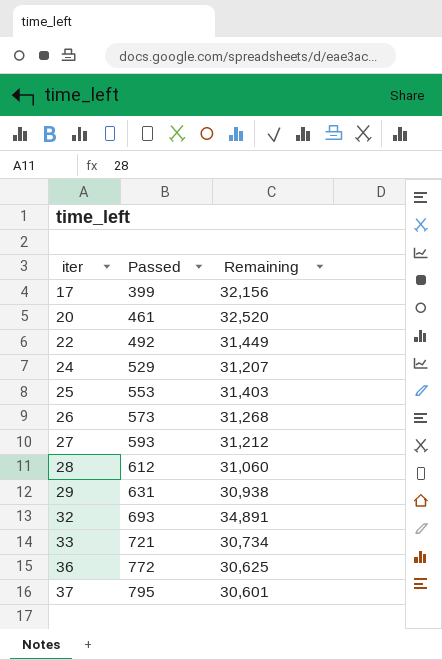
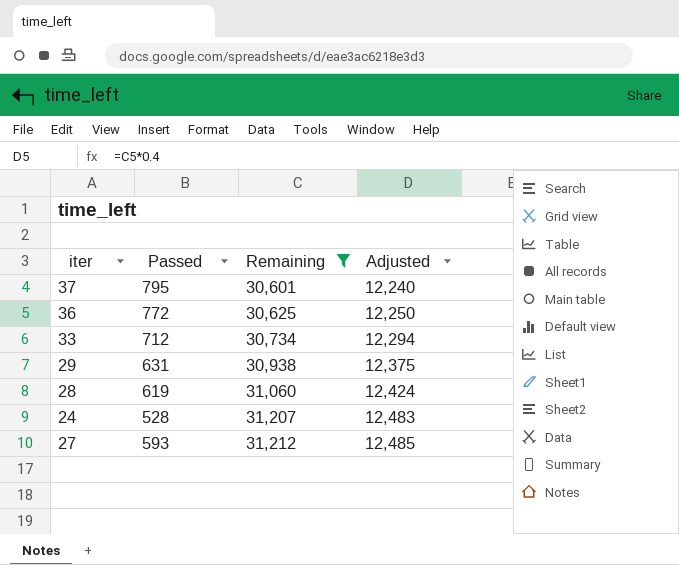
filter: none -> Remaining <= 31,212
row order: iter ascending -> Remaining ascending
column Adjusted | formula: none -> [Remaining] * 0.4
33 | Passed: 721 -> 712
28 | Passed: 612 -> 619
24 | Passed: 529 -> 528

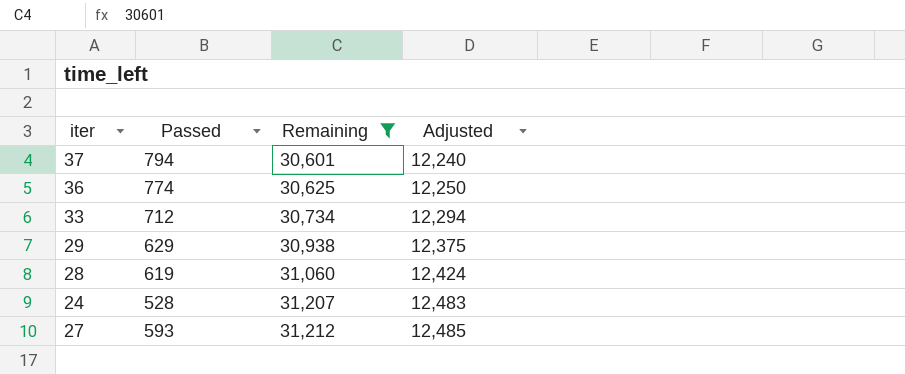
37 | Passed: 795 -> 794
36 | Passed: 772 -> 774
29 | Passed: 631 -> 629

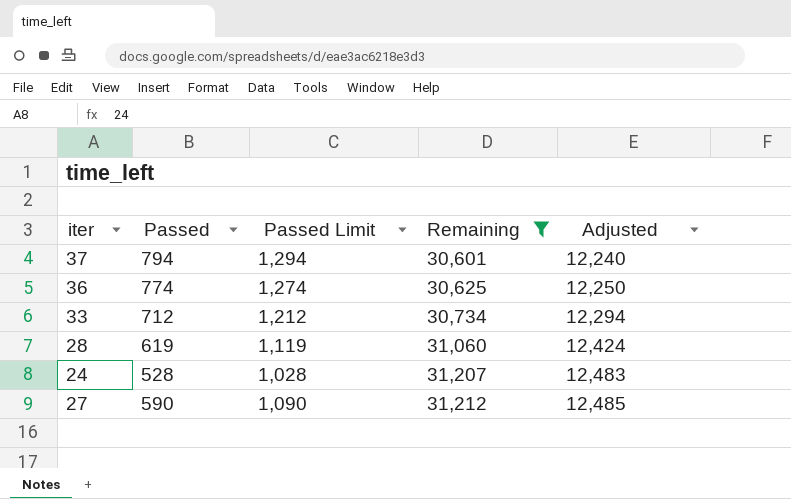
column Passed Limit | formula: none -> [Passed] + 500
row 29: 629 | 30,938 | 12,375 -> none
27 | Passed: 593 -> 590

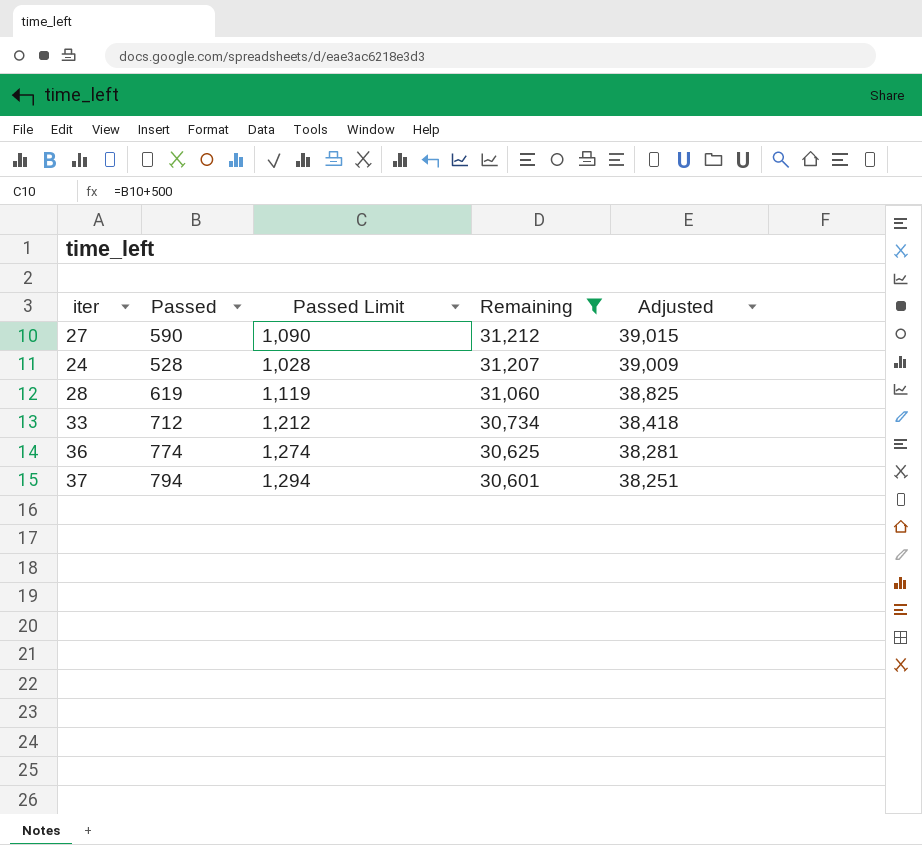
row order: Remaining ascending -> Remaining descending
column Adjusted | formula: [Remaining] * 0.4 -> [Remaining] * 1.25

